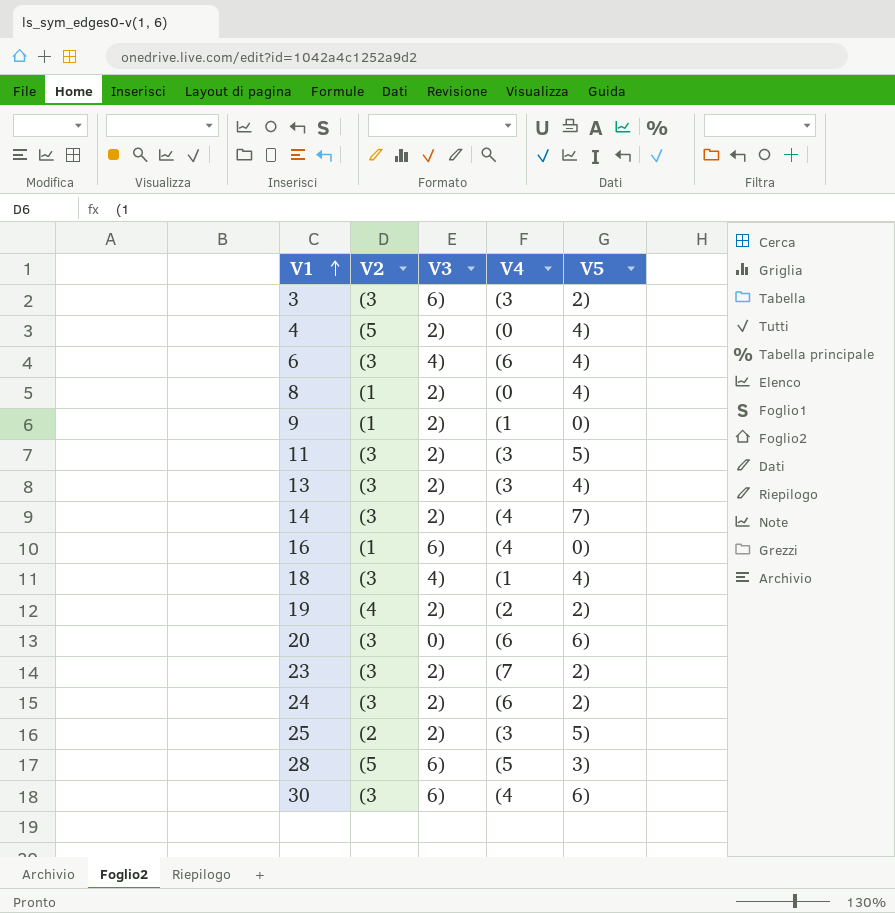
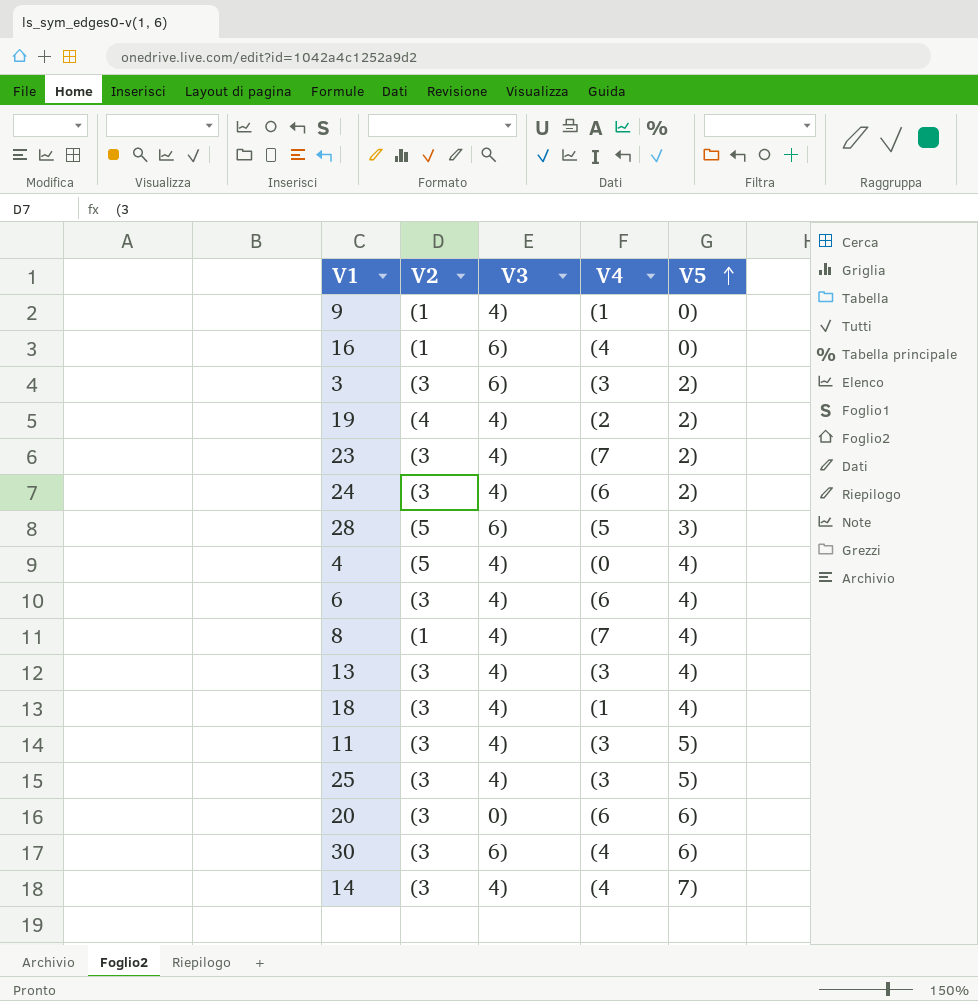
row order: V1 ascending -> V5 ascending
9 | V3: 2) -> 4)
19 | V3: 2) -> 4)
23 | V3: 2) -> 4)
24 | V3: 2) -> 4)
4 | V3: 2) -> 4)
8 | V3: 2) -> 4)
8 | V4: (0 -> (7
13 | V3: 2) -> 4)
11 | V3: 2) -> 4)
25 | V2: (2 -> (3
25 | V3: 2) -> 4)
14 | V3: 2) -> 4)

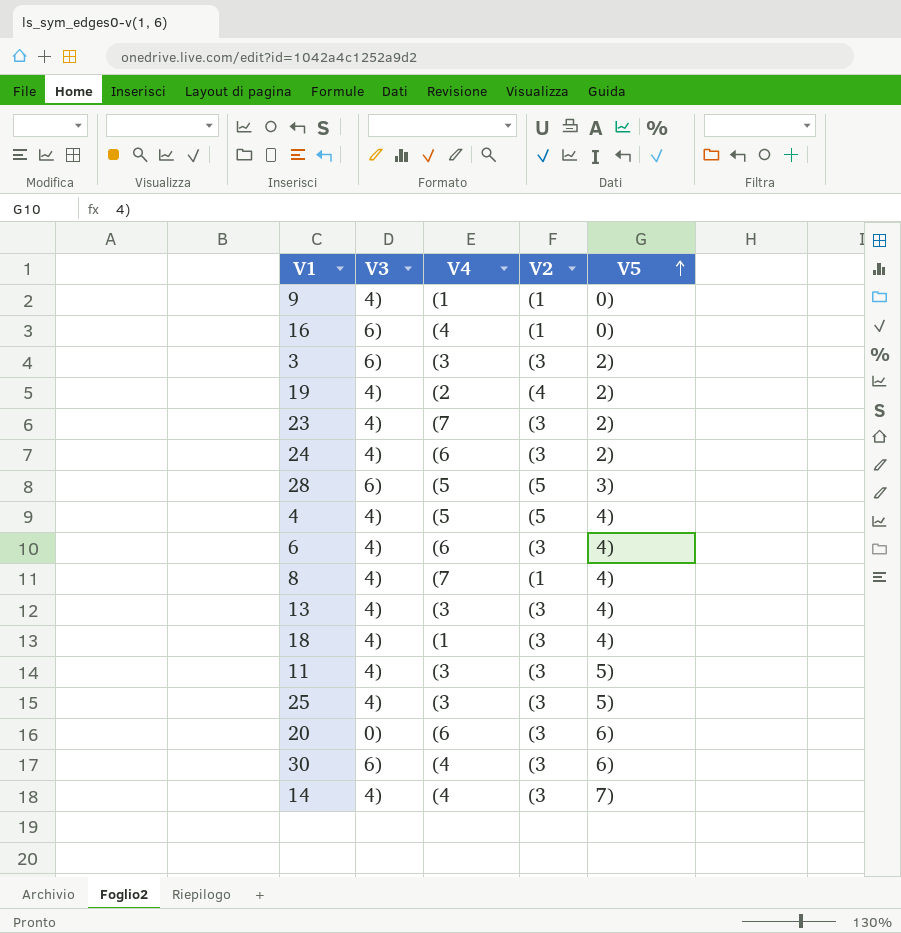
column V2 | position: 2 -> 4
4 | V4: (0 -> (5

